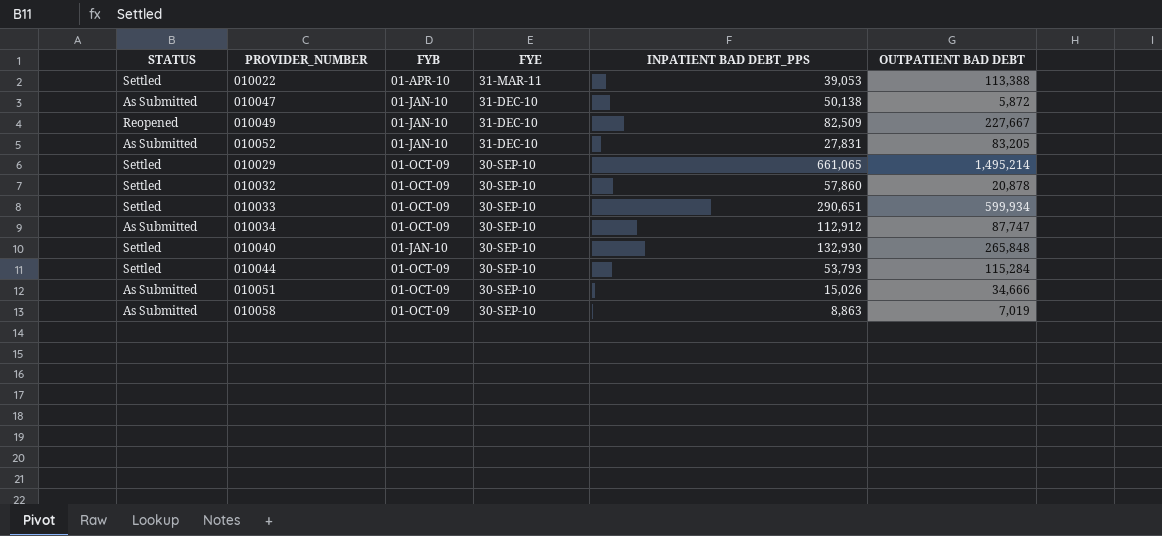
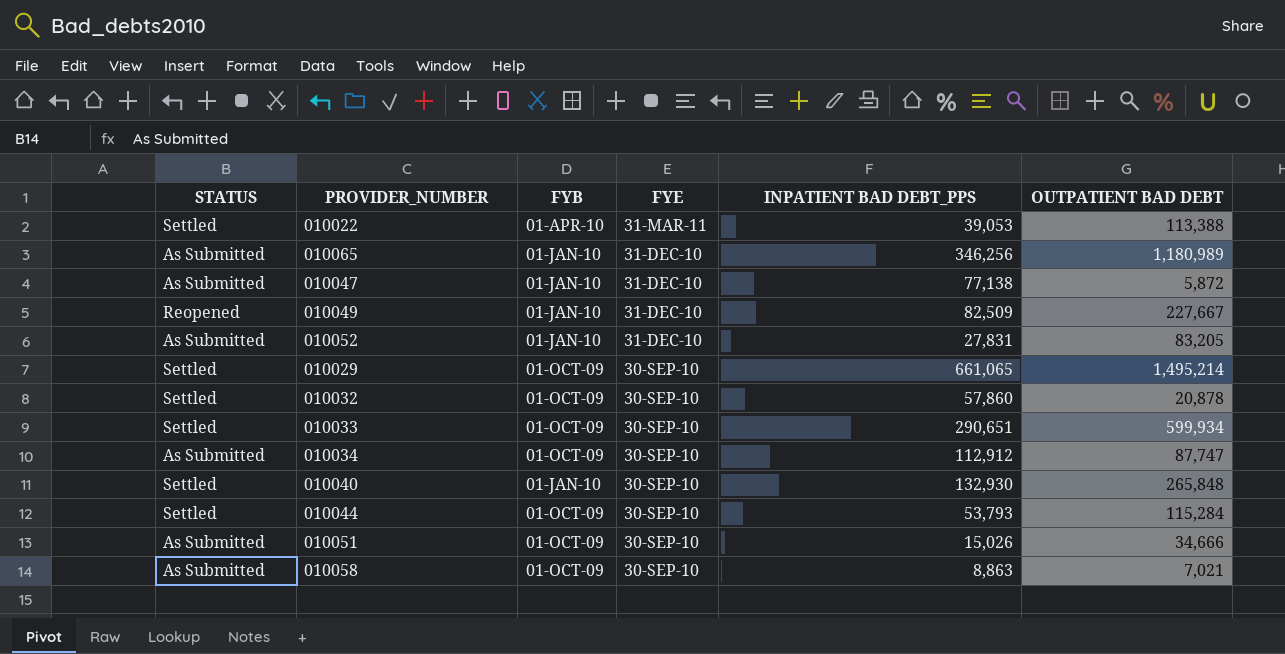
row 010065: none -> As Submitted | 01-JAN-10 | 31-DEC-10 | 346,256 | 1,180,989
010047 | INPATIENT BAD DEBT_PPS: 50,138 -> 77,138
010058 | OUTPATIENT BAD DEBT: 7,019 -> 7,021

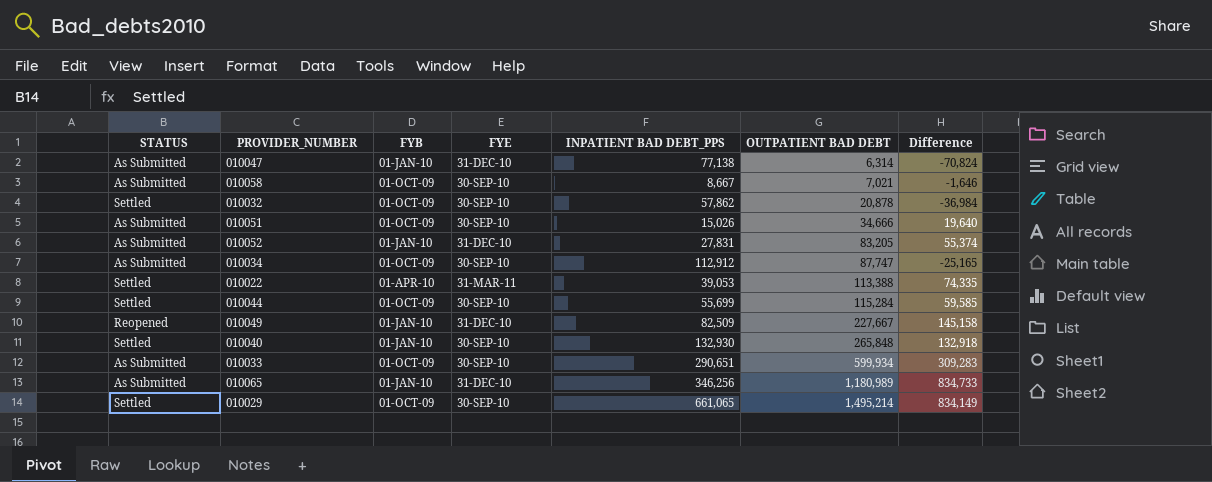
row order: FYE descending -> OUTPATIENT BAD DEBT ascending
column Difference | formula: none -> [OUTPATIENT BAD DEBT] - [INPATIENT BAD DEBT_PPS]
010047 | OUTPATIENT BAD DEBT: 5,872 -> 6,314
010058 | INPATIENT BAD DEBT_PPS: 8,863 -> 8,667
010032 | INPATIENT BAD DEBT_PPS: 57,860 -> 57,862
010044 | INPATIENT BAD DEBT_PPS: 53,793 -> 55,699
010033 | STATUS: Settled -> As Submitted

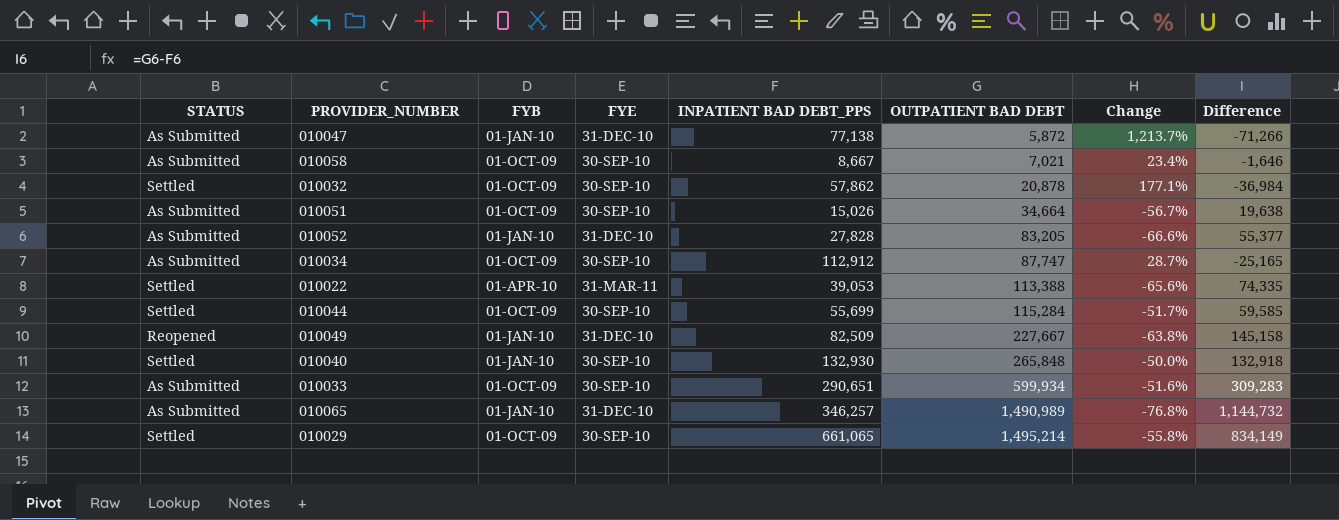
column Change | formula: none -> ([INPATIENT BAD DEBT_PPS] - [OUTPATIENT BAD DEBT]) / [OUTPATIENT BAD DEBT]
010047 | OUTPATIENT BAD DEBT: 6,314 -> 5,872
010047 | Difference: -70,824 -> -71,266
010051 | OUTPATIENT BAD DEBT: 34,666 -> 34,664
010051 | Difference: 19,640 -> 19,638
010052 | INPATIENT BAD DEBT_PPS: 27,831 -> 27,828
010052 | Difference: 55,374 -> 55,377
010065 | INPATIENT BAD DEBT_PPS: 346,256 -> 346,257
010065 | OUTPATIENT BAD DEBT: 1,180,989 -> 1,490,989
010065 | Difference: 834,733 -> 1,144,732

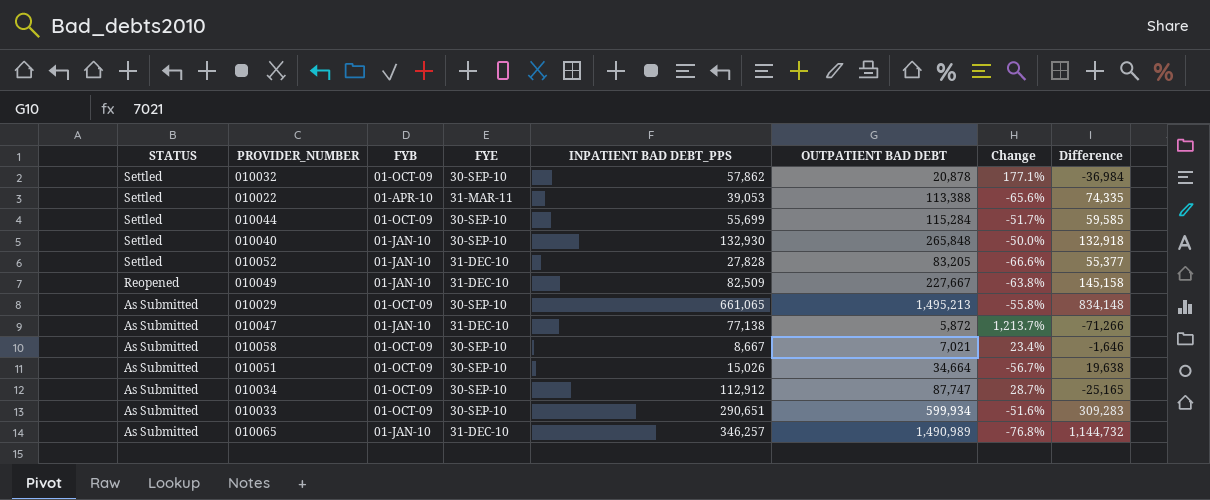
row order: OUTPATIENT BAD DEBT ascending -> STATUS descending
010052 | STATUS: As Submitted -> Settled
010029 | STATUS: Settled -> As Submitted
010029 | OUTPATIENT BAD DEBT: 1,495,214 -> 1,495,213
010029 | Difference: 834,149 -> 834,148

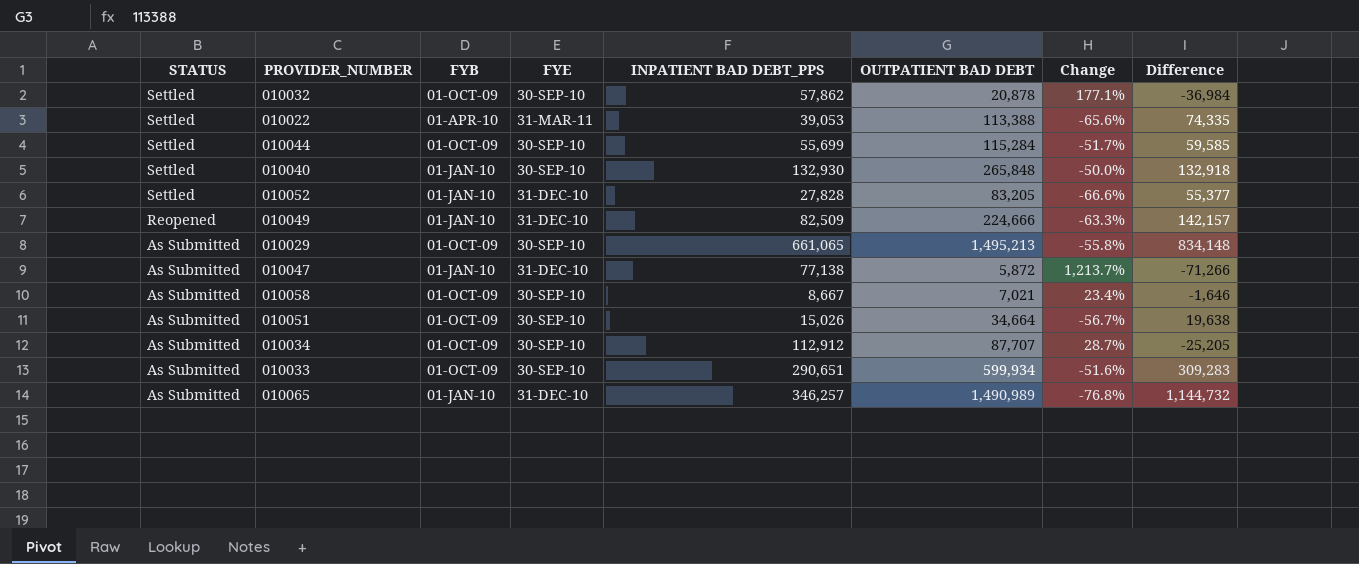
010049 | OUTPATIENT BAD DEBT: 227,667 -> 224,666
010049 | Change: -63.8% -> -63.3%
010049 | Difference: 145,158 -> 142,157
010034 | OUTPATIENT BAD DEBT: 87,747 -> 87,707
010034 | Difference: -25,165 -> -25,205

